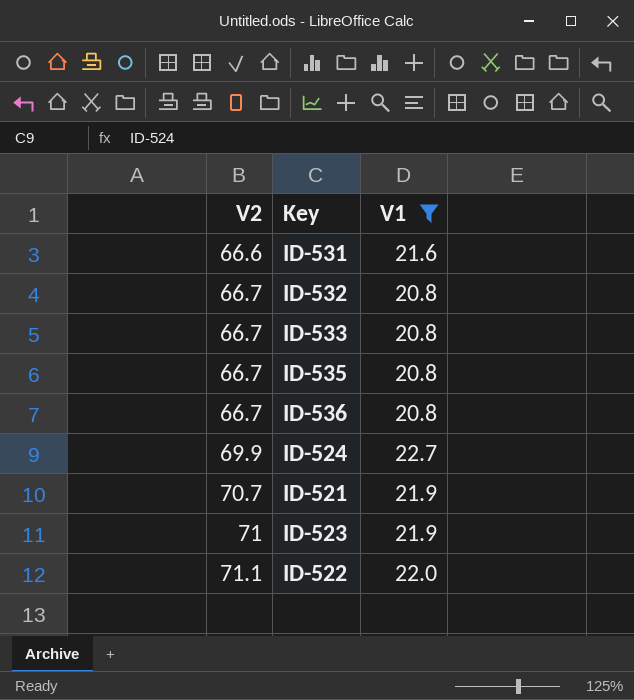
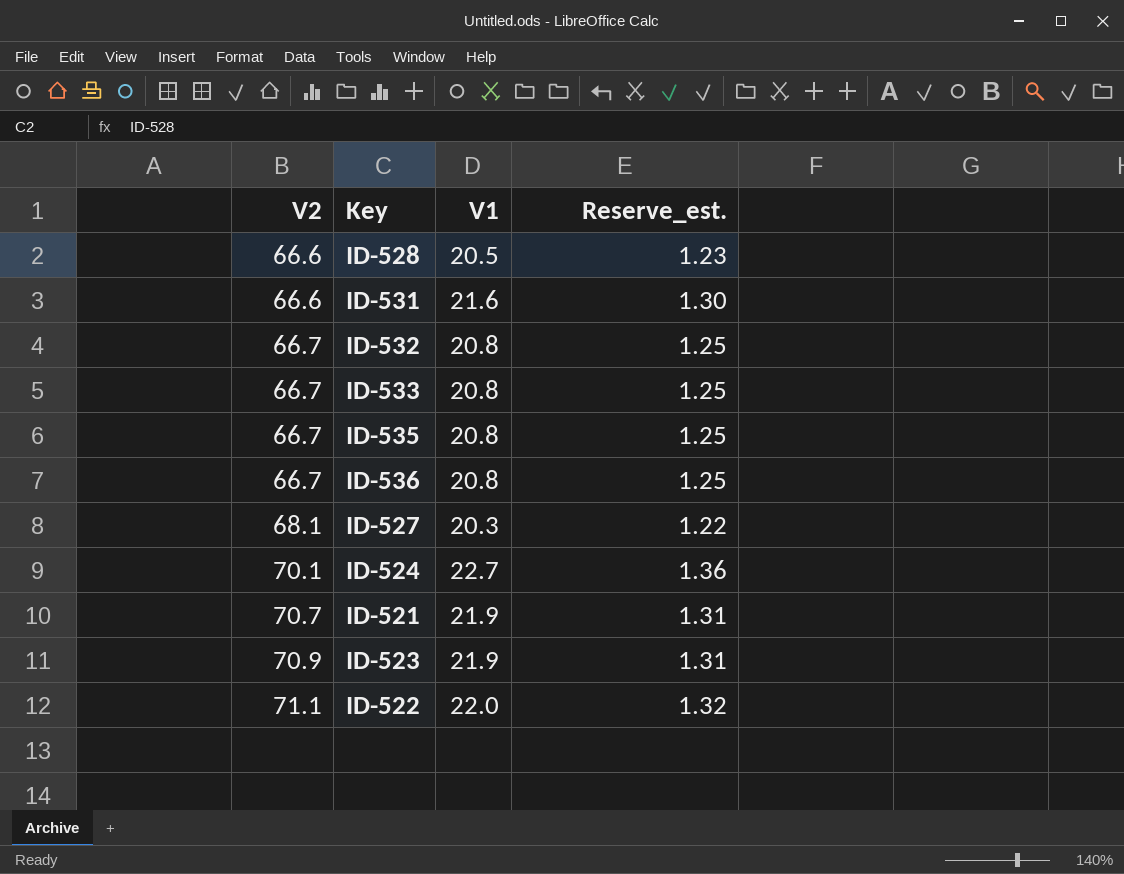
filter: V1 >= 20.8 -> none
column Reserve_est. | formula: none -> [V1] * 0.06
ID-524 | V2: 69.9 -> 70.1
ID-523 | V2: 71 -> 70.9

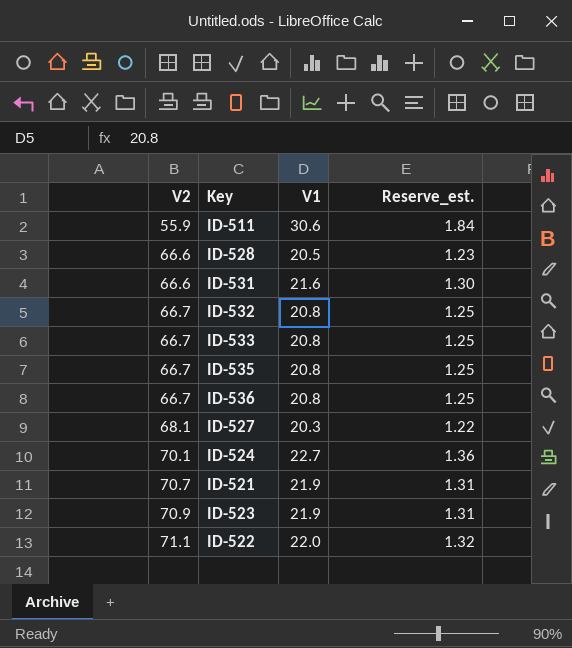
row ID-511: none -> 55.9 | 30.6 | 1.84

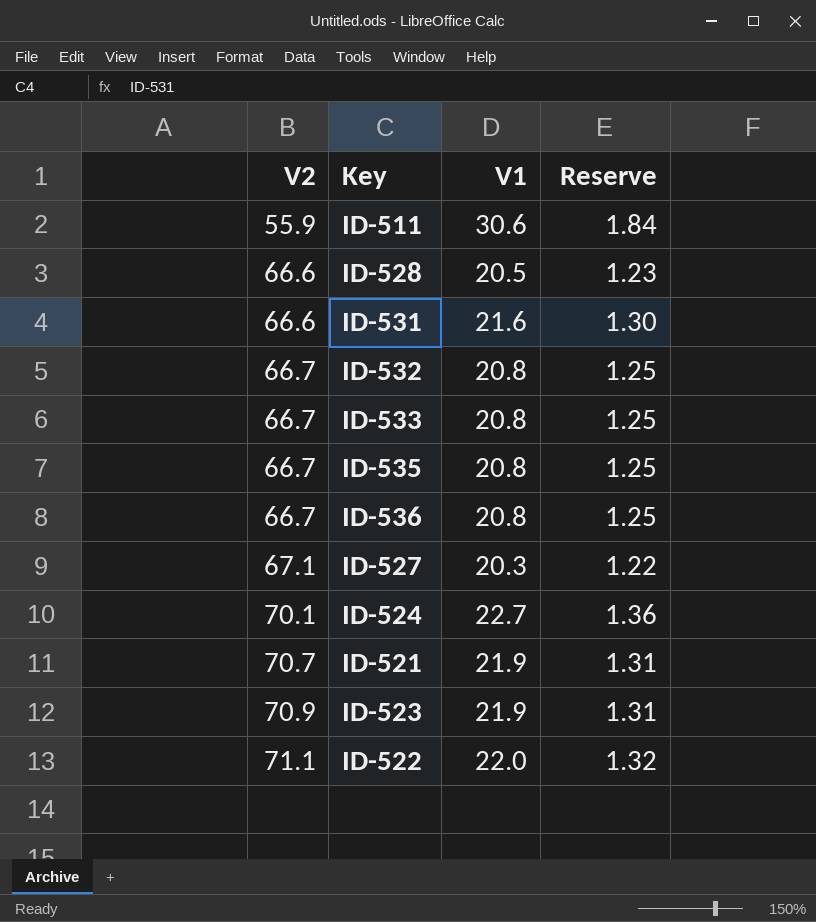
column name: Reserve_est. -> Reserve
ID-527 | V2: 68.1 -> 67.1

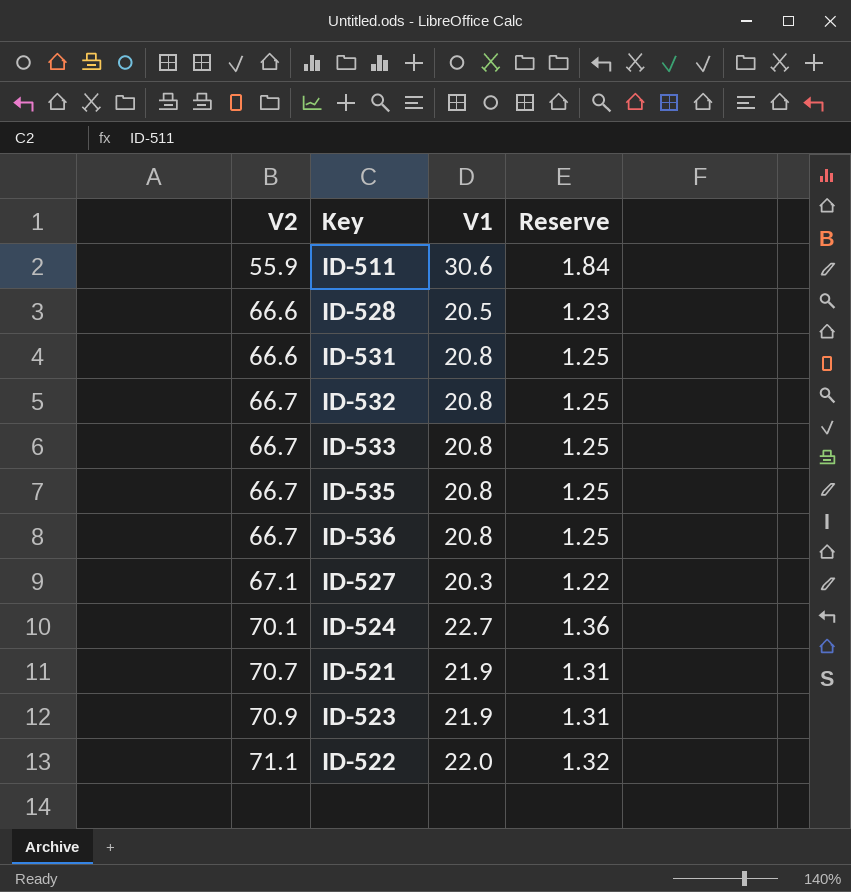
ID-531 | V1: 21.6 -> 20.8
ID-531 | Reserve: 1.30 -> 1.25

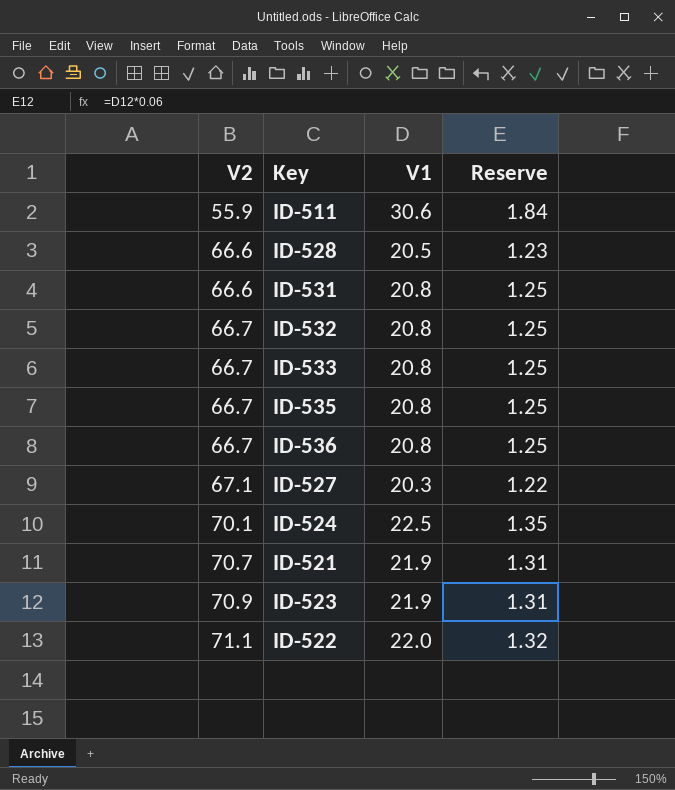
ID-524 | V1: 22.7 -> 22.5
ID-524 | Reserve: 1.36 -> 1.35

